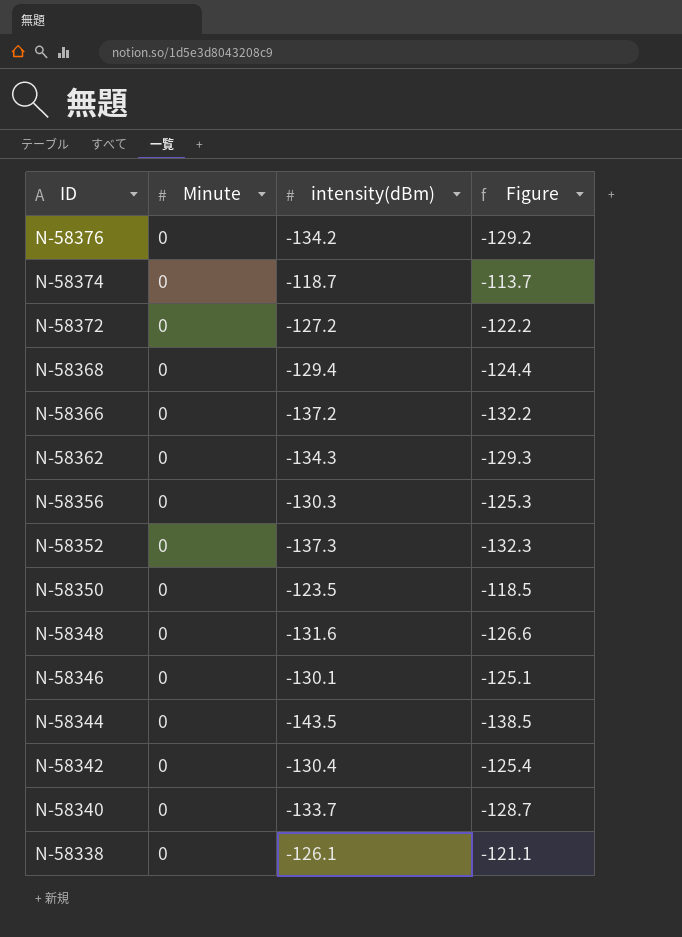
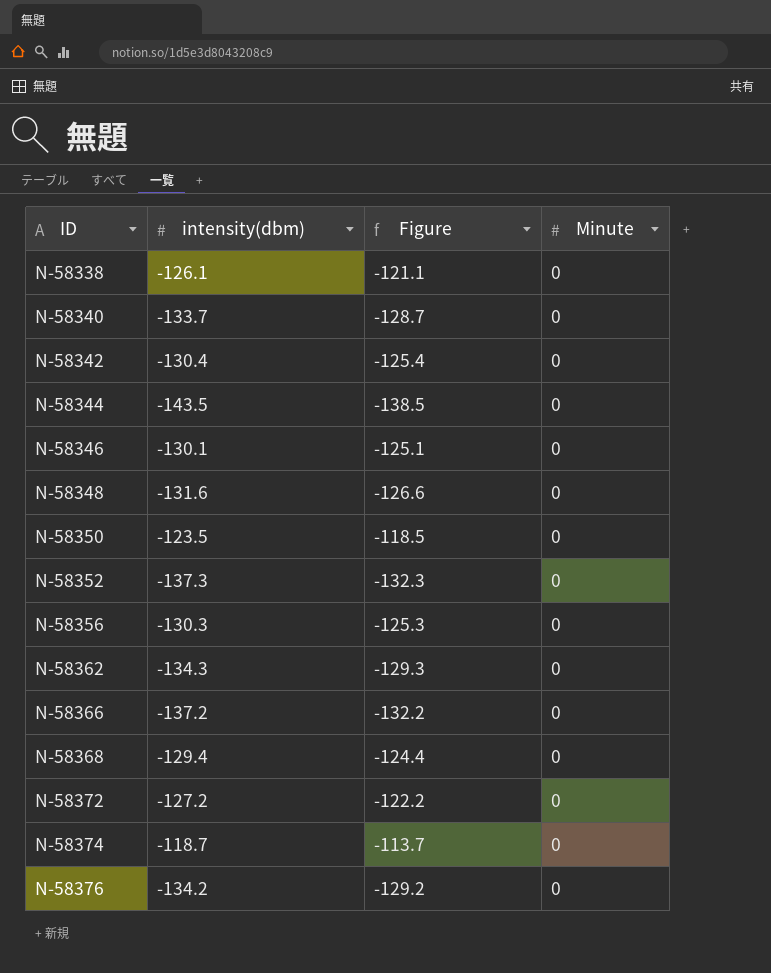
row order: ID descending -> ID ascending
column name: intensity(dBm) -> intensity(dbm)
column Minute | position: 2 -> 4

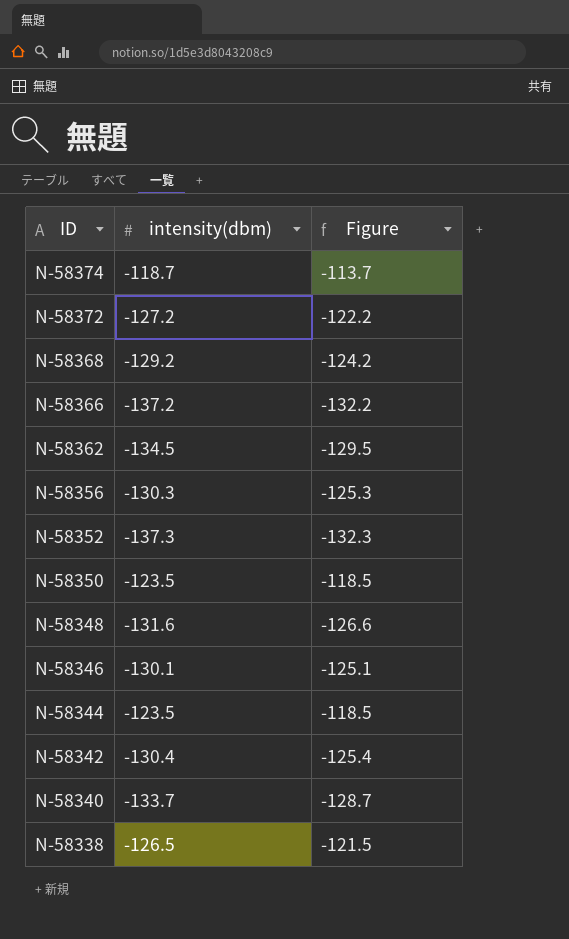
row order: ID ascending -> ID descending
column Minute | position: 4 -> none
row N-58376: -134.2 | -129.2 | 0 -> none
N-58368 | intensity(dbm): -129.4 -> -129.2
N-58368 | Figure: -124.4 -> -124.2
N-58362 | intensity(dbm): -134.3 -> -134.5
N-58362 | Figure: -129.3 -> -129.5
N-58344 | intensity(dbm): -143.5 -> -123.5
N-58344 | Figure: -138.5 -> -118.5
N-58338 | intensity(dbm): -126.1 -> -126.5
N-58338 | Figure: -121.1 -> -121.5

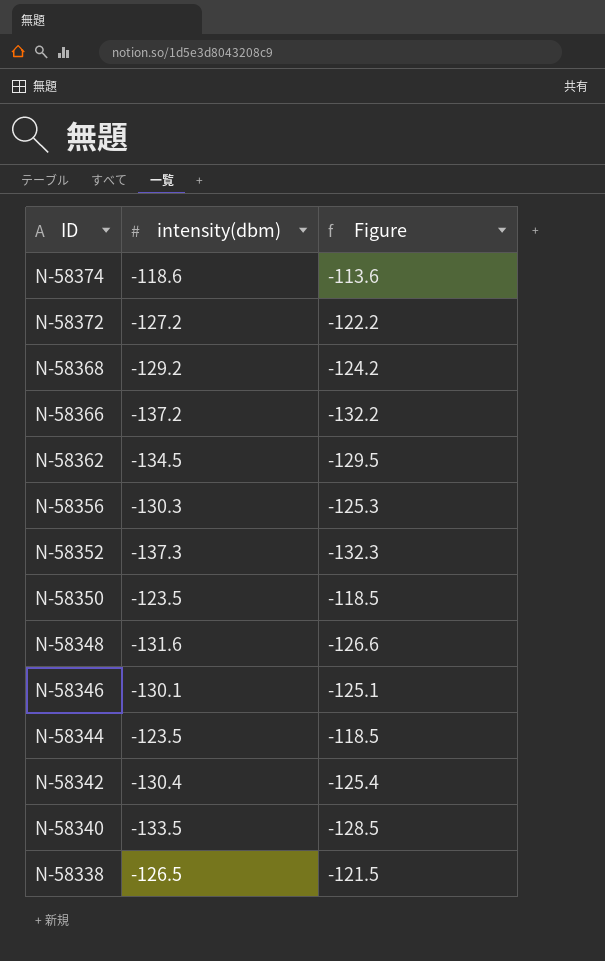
N-58374 | intensity(dbm): -118.7 -> -118.6
N-58374 | Figure: -113.7 -> -113.6
N-58340 | intensity(dbm): -133.7 -> -133.5
N-58340 | Figure: -128.7 -> -128.5

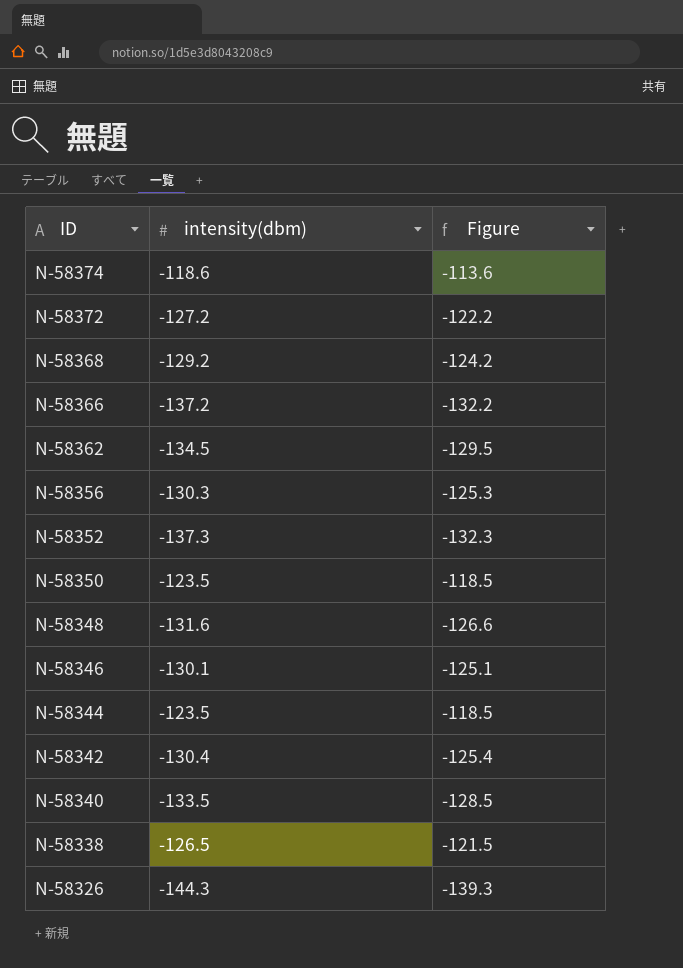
row N-58326: none -> -144.3 | -139.3

